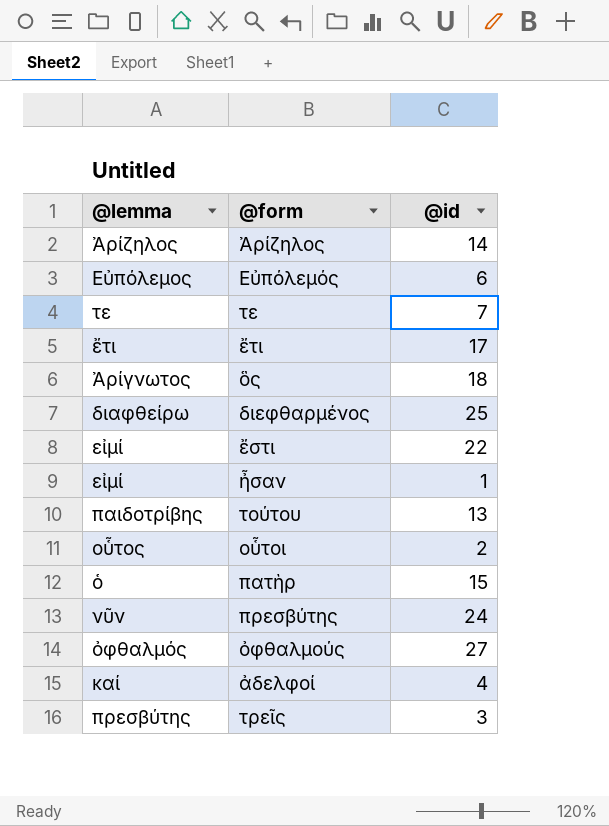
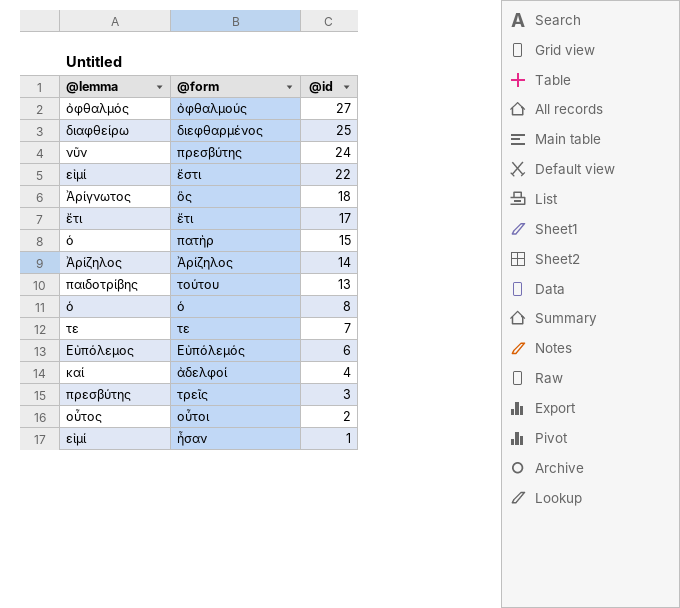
row order: none -> @id descending
row ὁ: none -> ὁ | 8

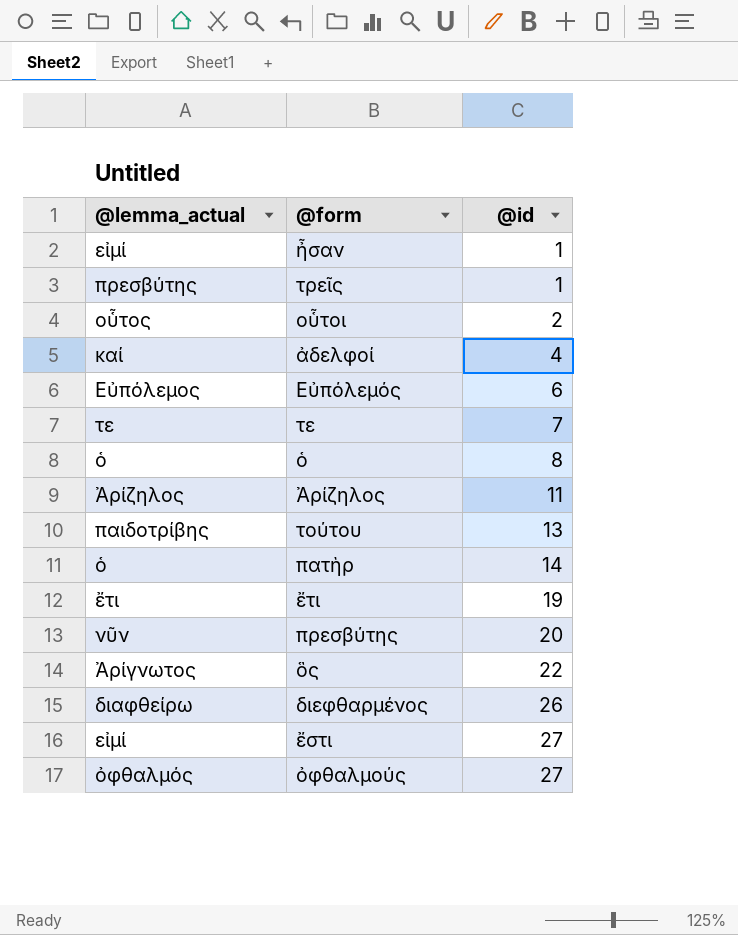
row order: @id descending -> @id ascending
column name: @lemma -> @lemma_actual
τρεῖς | @id: 3 -> 1
Ἀρίζηλος | @id: 14 -> 11
πατὴρ | @id: 15 -> 14
ἔτι | @id: 17 -> 19
πρεσβύτης | @id: 24 -> 20
ὃς | @id: 18 -> 22
διεφθαρμένος | @id: 25 -> 26
ἔστι | @id: 22 -> 27

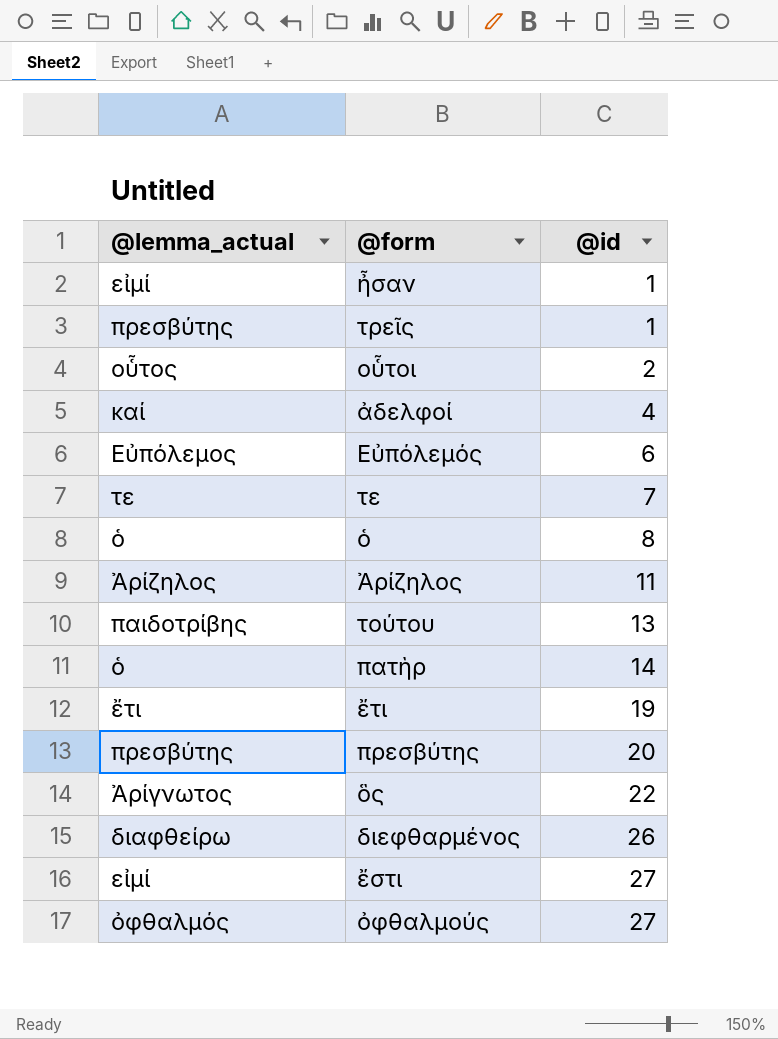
πρεσβύτης | @lemma_actual: νῦν -> πρεσβύτης

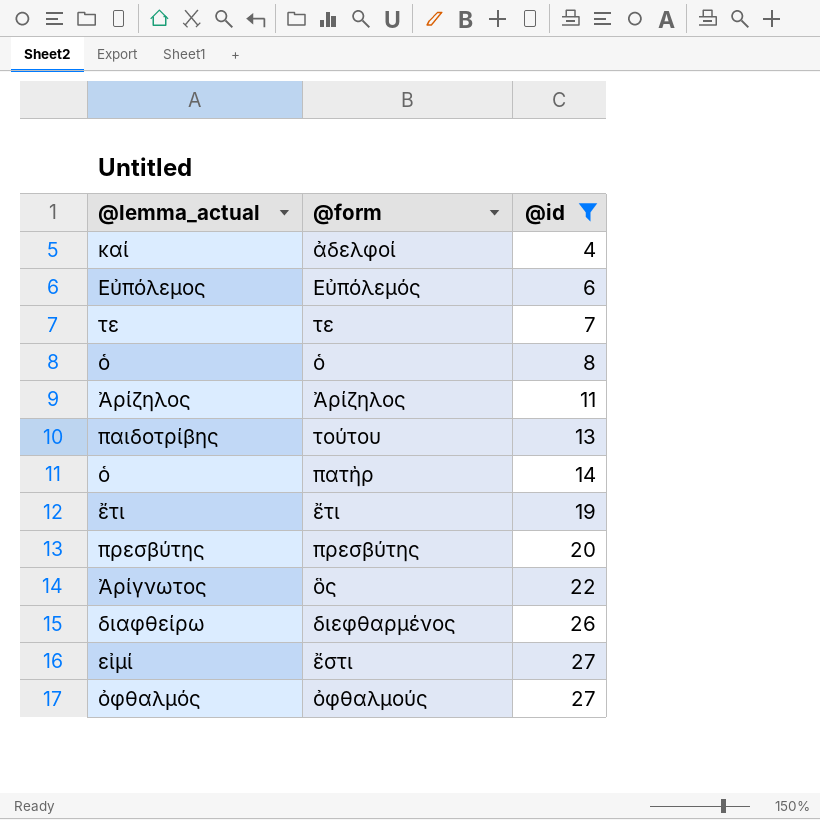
filter: none -> @id >= 4

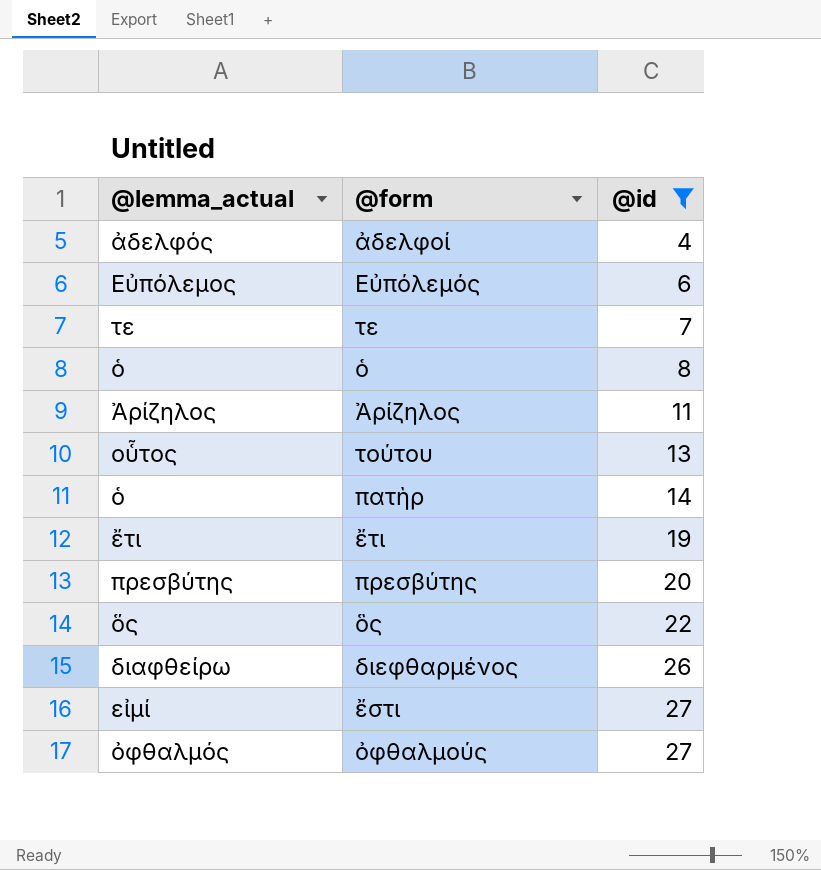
ἀδελφοί | @lemma_actual: καί -> ἀδελφός
τούτου | @lemma_actual: παιδοτρίβης -> οὗτος
ὃς | @lemma_actual: Ἀρίγνωτος -> ὅς

